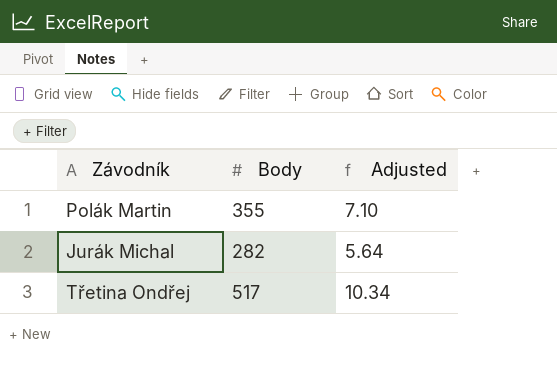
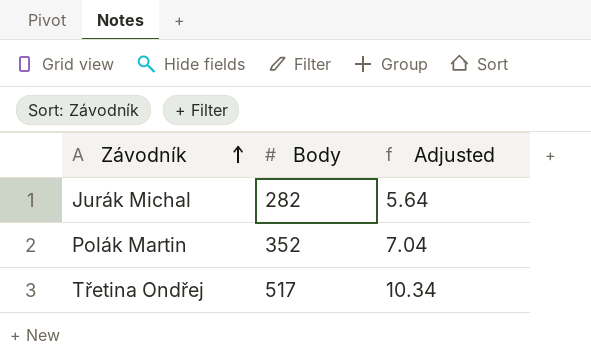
row order: none -> Závodník ascending
Polák Martin | Body: 355 -> 352
Polák Martin | Adjusted: 7.10 -> 7.04

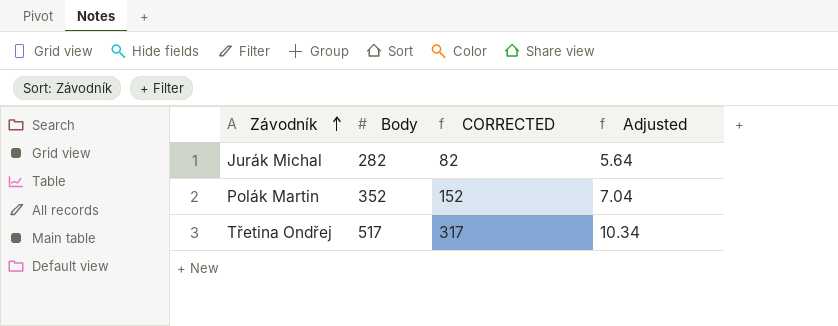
column CORRECTED | formula: none -> [Body] - 200

